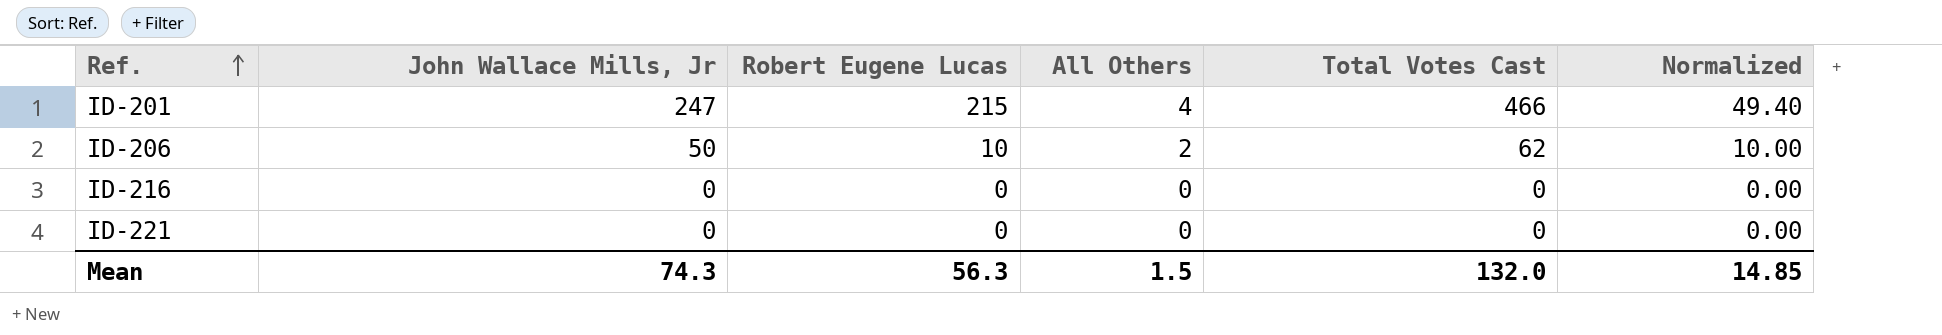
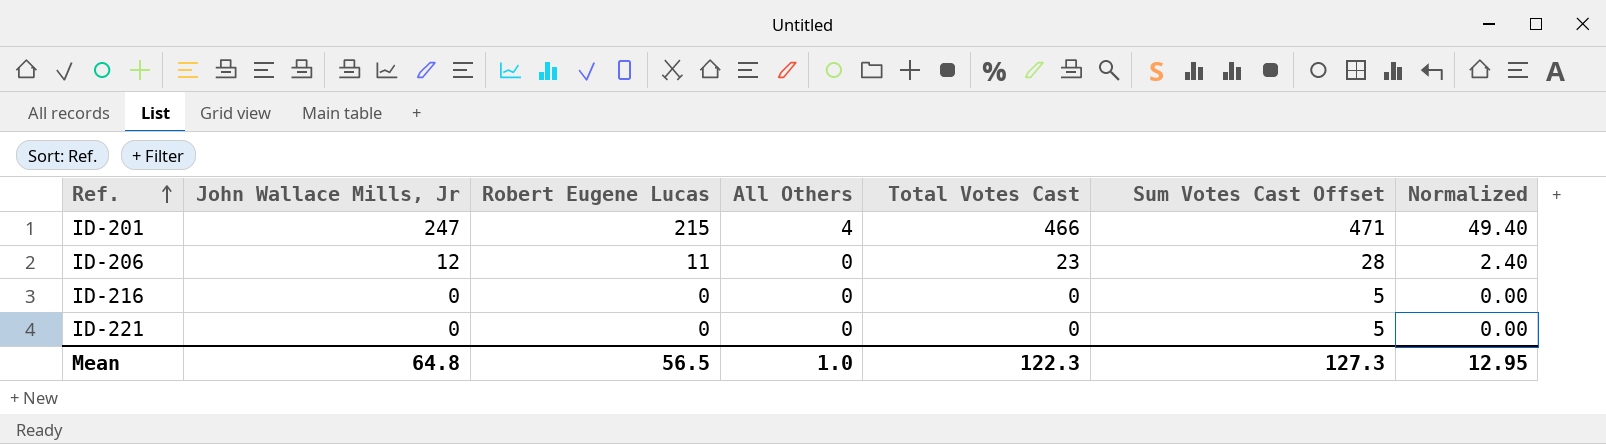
column Sum Votes Cast Offset | formula: none -> [Total Votes Cast] + 5
ID-206 | John Wallace Mills, Jr: 50 -> 12
ID-206 | Robert Eugene Lucas: 10 -> 11
ID-206 | All Others: 2 -> 0
ID-206 | Total Votes Cast: 62 -> 23
ID-206 | Normalized: 10.00 -> 2.40
Mean | John Wallace Mills, Jr: 74.3 -> 64.8
Mean | Robert Eugene Lucas: 56.3 -> 56.5
Mean | All Others: 1.5 -> 1.0
Mean | Total Votes Cast: 132.0 -> 122.3
Mean | Normalized: 14.85 -> 12.95

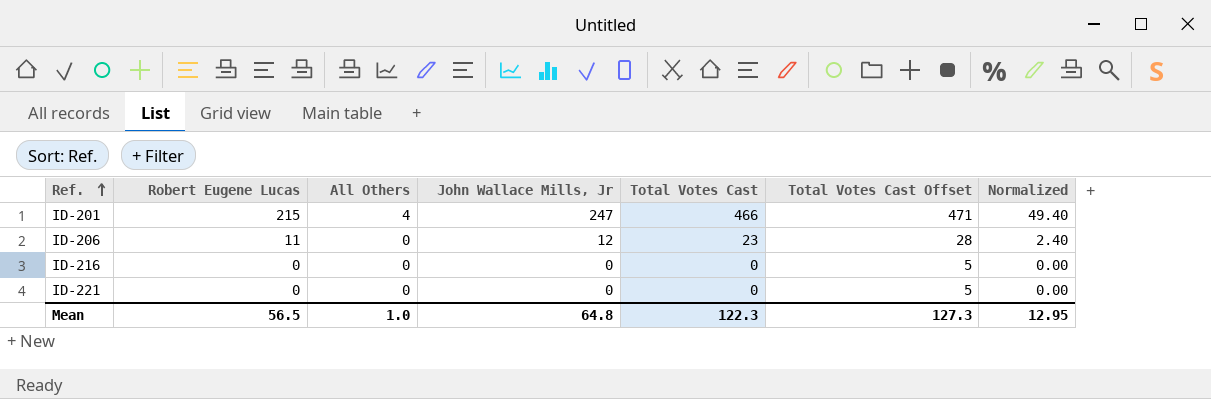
column John Wallace Mills, Jr | position: 2 -> 4
column name: Sum Votes Cast Offset -> Total Votes Cast Offset

